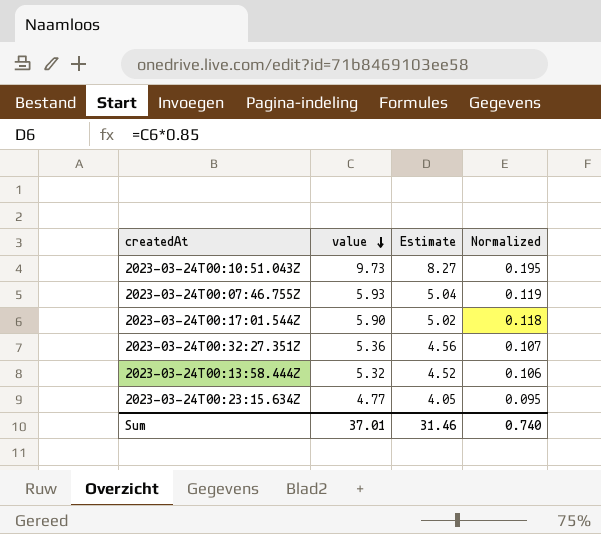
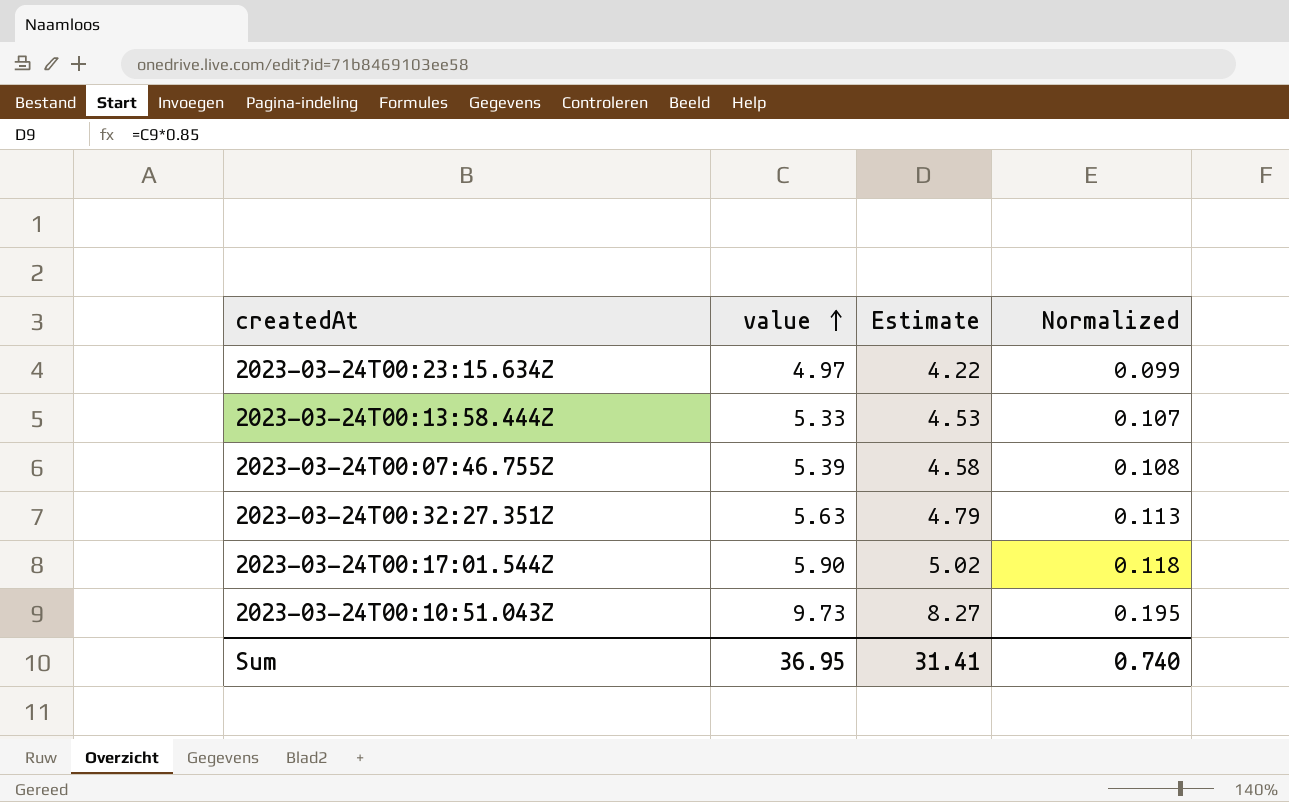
row order: value descending -> value ascending
2023-03-24T00:23:15.634Z | value: 4.77 -> 4.97
2023-03-24T00:23:15.634Z | Estimate: 4.05 -> 4.22
2023-03-24T00:23:15.634Z | Normalized: 0.095 -> 0.099
2023-03-24T00:13:58.444Z | value: 5.32 -> 5.33
2023-03-24T00:13:58.444Z | Estimate: 4.52 -> 4.53
2023-03-24T00:13:58.444Z | Normalized: 0.106 -> 0.107
2023-03-24T00:07:46.755Z | value: 5.93 -> 5.39
2023-03-24T00:07:46.755Z | Estimate: 5.04 -> 4.58
2023-03-24T00:07:46.755Z | Normalized: 0.119 -> 0.108
2023-03-24T00:32:27.351Z | value: 5.36 -> 5.63
2023-03-24T00:32:27.351Z | Estimate: 4.56 -> 4.79
2023-03-24T00:32:27.351Z | Normalized: 0.107 -> 0.113
Sum | value: 37.01 -> 36.95
Sum | Estimate: 31.46 -> 31.41

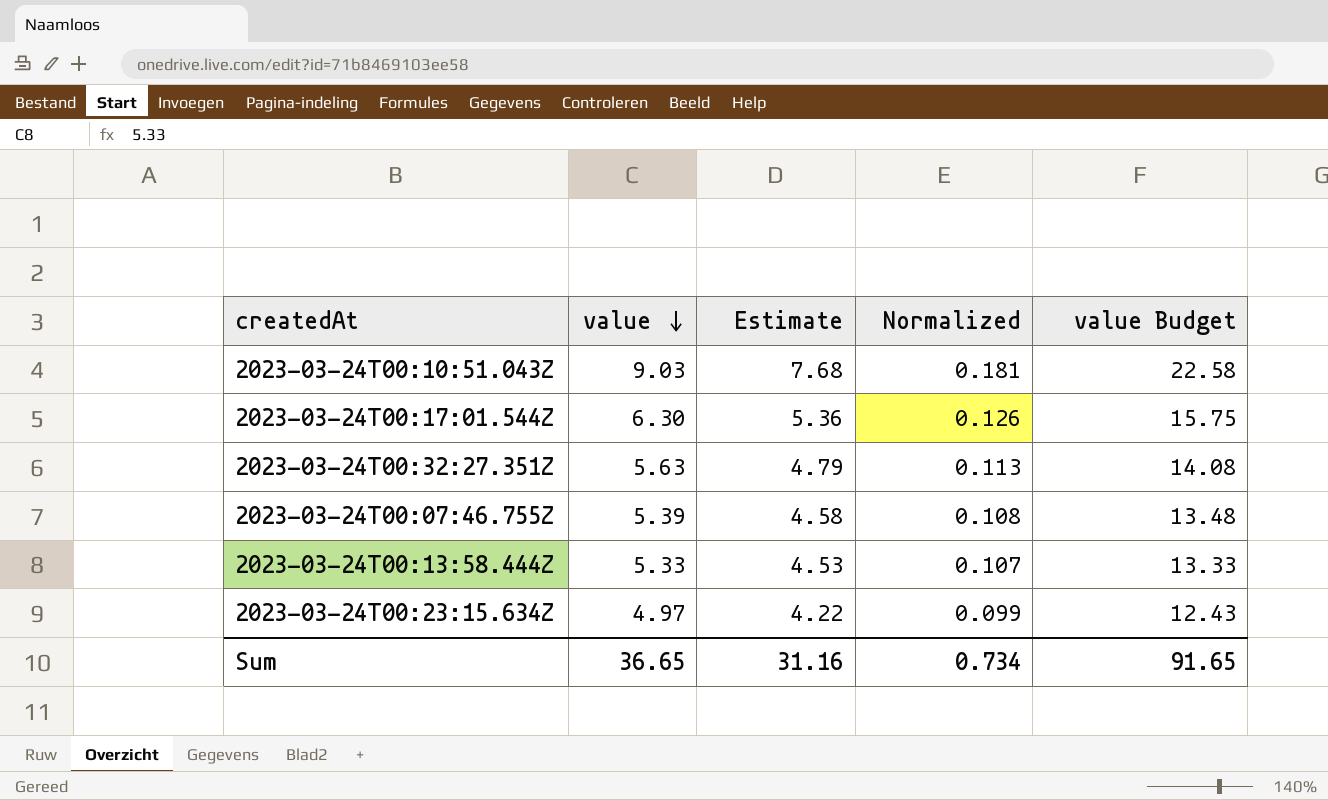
row order: value ascending -> value descending
column value Budget | formula: none -> [value] * 2.5
2023-03-24T00:10:51.043Z | value: 9.73 -> 9.03
2023-03-24T00:10:51.043Z | Estimate: 8.27 -> 7.68
2023-03-24T00:10:51.043Z | Normalized: 0.195 -> 0.181
2023-03-24T00:17:01.544Z | value: 5.90 -> 6.30
2023-03-24T00:17:01.544Z | Estimate: 5.02 -> 5.36
2023-03-24T00:17:01.544Z | Normalized: 0.118 -> 0.126
Sum | value: 36.95 -> 36.65
Sum | Estimate: 31.41 -> 31.16
Sum | Normalized: 0.740 -> 0.734

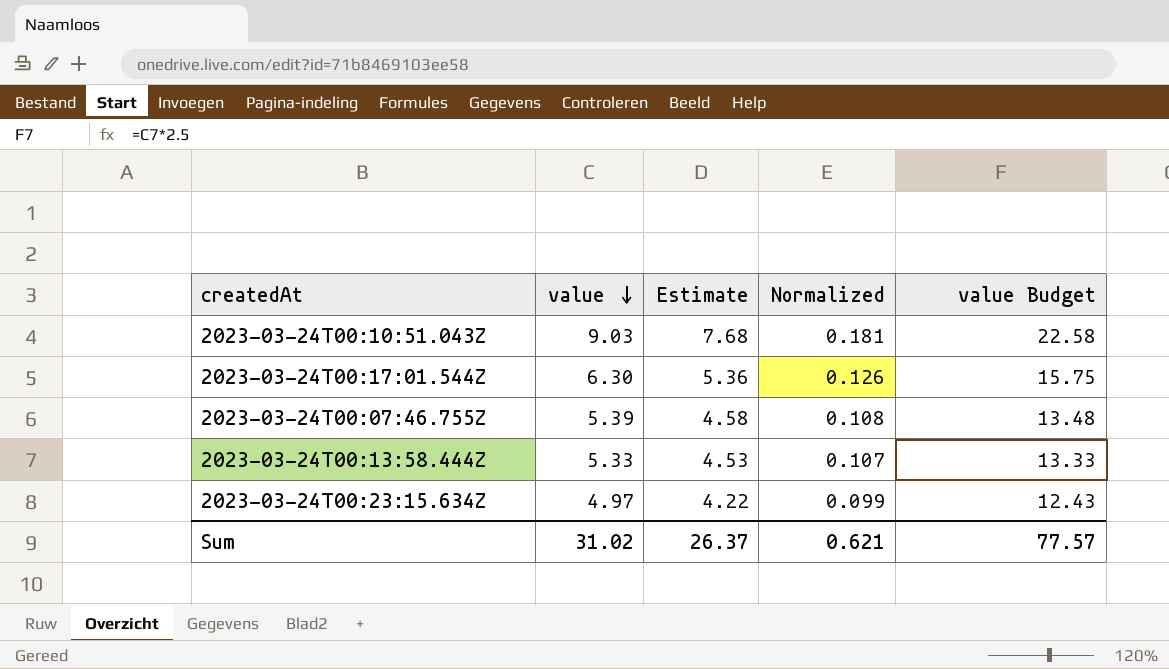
row 2023-03-24T00:32:27.351Z: 5.63 | 4.79 | 0.113 | 14.08 -> none
Sum | value: 36.65 -> 31.02
Sum | Estimate: 31.16 -> 26.37
Sum | Normalized: 0.734 -> 0.621
Sum | value Budget: 91.65 -> 77.57

